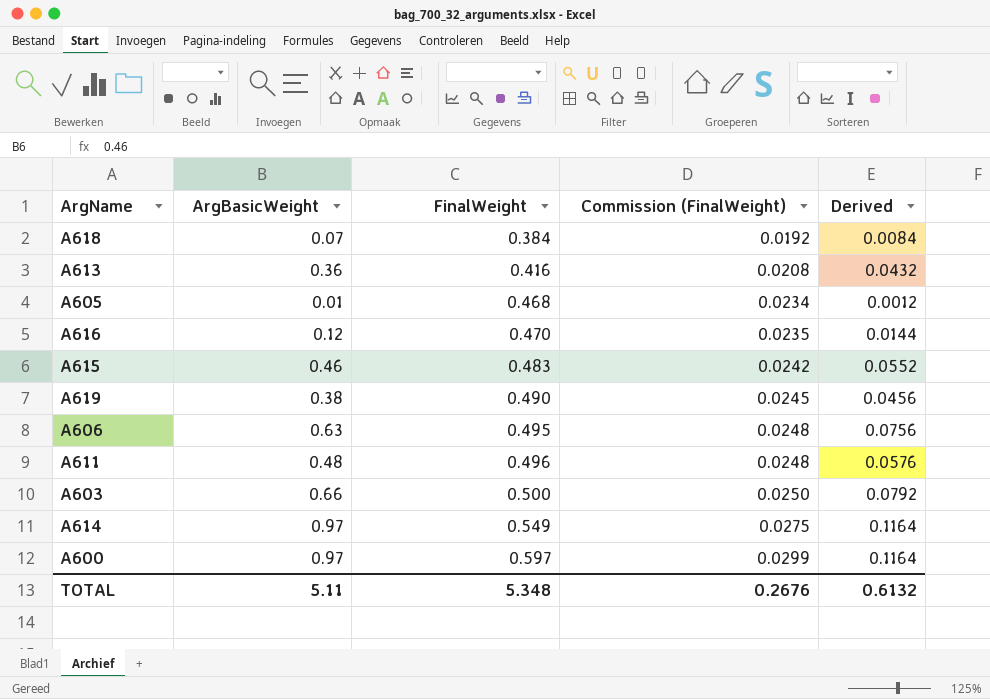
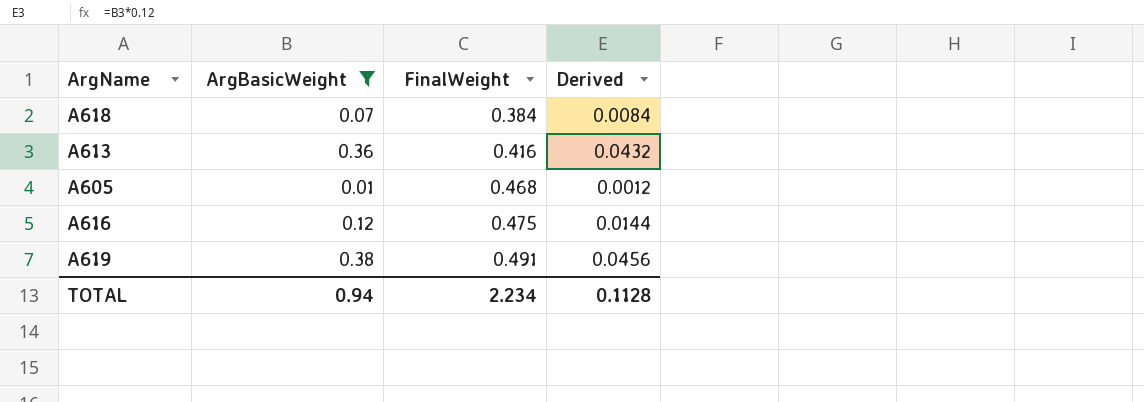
filter: none -> ArgBasicWeight <= 0.38
column Commission (FinalWeight) | formula: [FinalWeight] * 0.05 -> none
A616 | FinalWeight: 0.470 -> 0.475
A619 | FinalWeight: 0.490 -> 0.491
TOTAL | ArgBasicWeight: 5.11 -> 0.94
TOTAL | FinalWeight: 5.348 -> 2.234
TOTAL | Derived: 0.6132 -> 0.1128

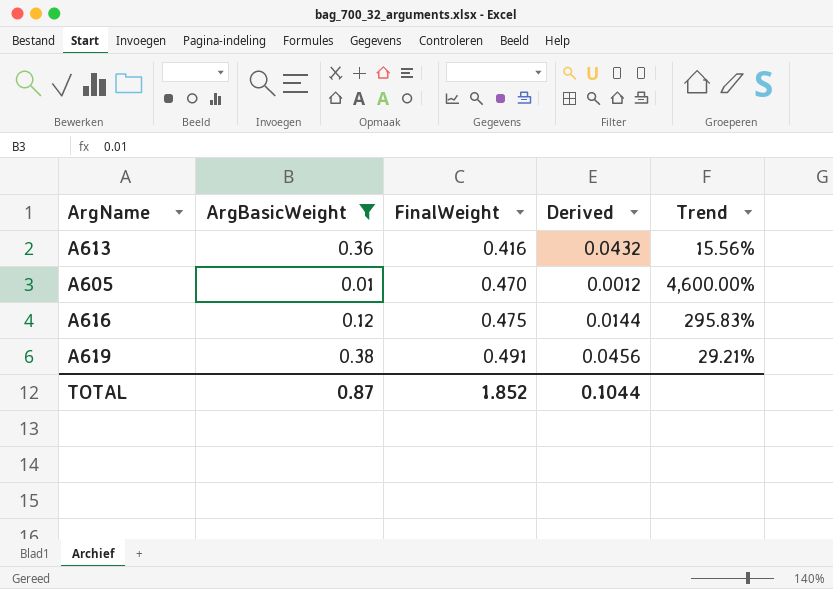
column Trend | formula: none -> ([FinalWeight] - [ArgBasicWeight]) / [ArgBasicWeight]
row A618: 0.07 | 0.384 | 0.0084 -> none
A605 | FinalWeight: 0.468 -> 0.470
TOTAL | ArgBasicWeight: 0.94 -> 0.87
TOTAL | FinalWeight: 2.234 -> 1.852
TOTAL | Derived: 0.1128 -> 0.1044

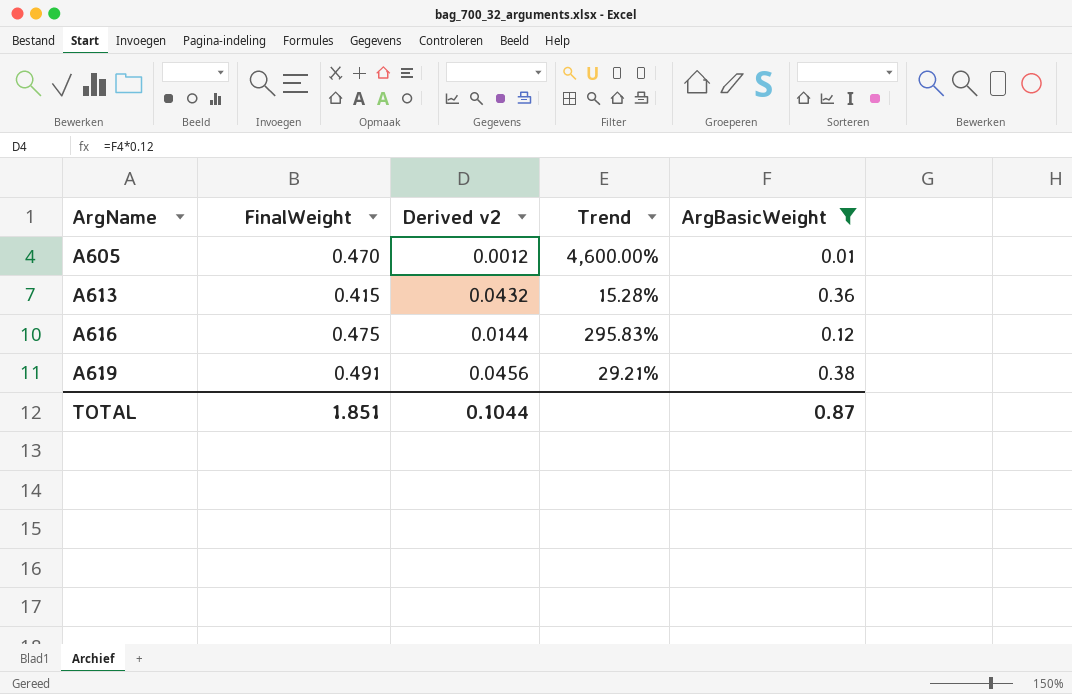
row order: FinalWeight ascending -> ArgName ascending
column name: Derived -> Derived v2
column ArgBasicWeight | position: 2 -> 5
A613 | FinalWeight: 0.416 -> 0.415
A613 | Trend: 15.56% -> 15.28%
TOTAL | FinalWeight: 1.852 -> 1.851

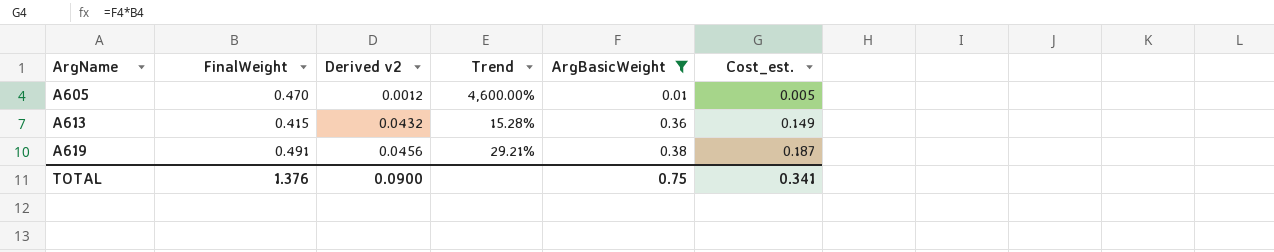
column Cost_est. | formula: none -> [FinalWeight] * [ArgBasicWeight]
row A616: 0.475 | 0.0144 | 295.83% | 0.12 -> none
TOTAL | FinalWeight: 1.851 -> 1.376
TOTAL | Derived v2: 0.1044 -> 0.0900
TOTAL | ArgBasicWeight: 0.87 -> 0.75

